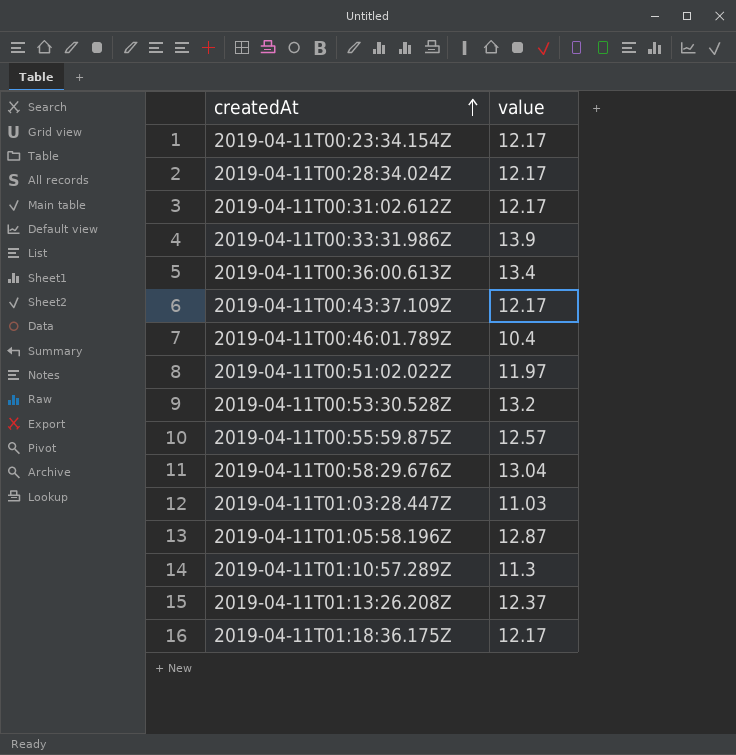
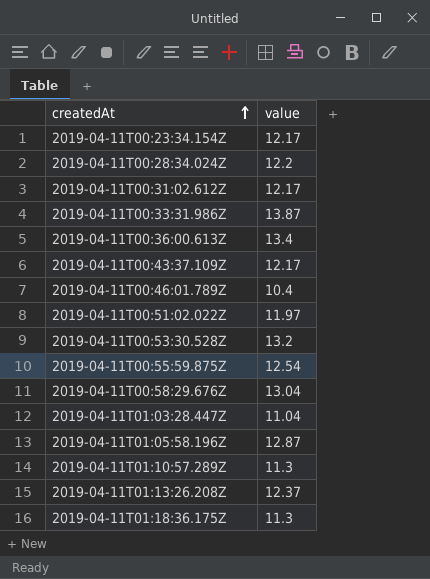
2019-04-11T00:28:34.024Z | value: 12.17 -> 12.2
2019-04-11T00:33:31.986Z | value: 13.9 -> 13.87
2019-04-11T00:55:59.875Z | value: 12.57 -> 12.54
2019-04-11T01:03:28.447Z | value: 11.03 -> 11.04
2019-04-11T01:18:36.175Z | value: 12.17 -> 11.3

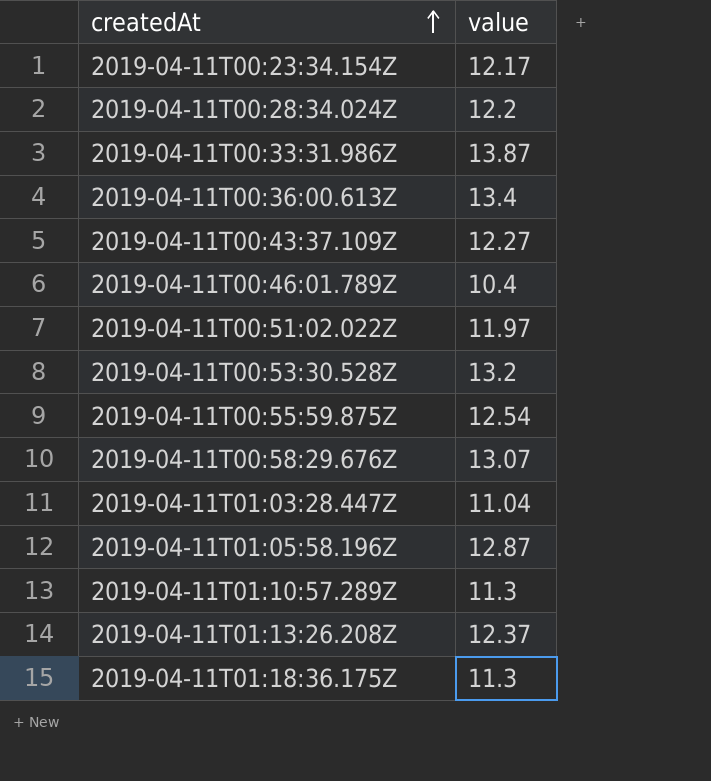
row 2019-04-11T00:31:02.612Z: 12.17 -> none
2019-04-11T00:43:37.109Z | value: 12.17 -> 12.27
2019-04-11T00:58:29.676Z | value: 13.04 -> 13.07

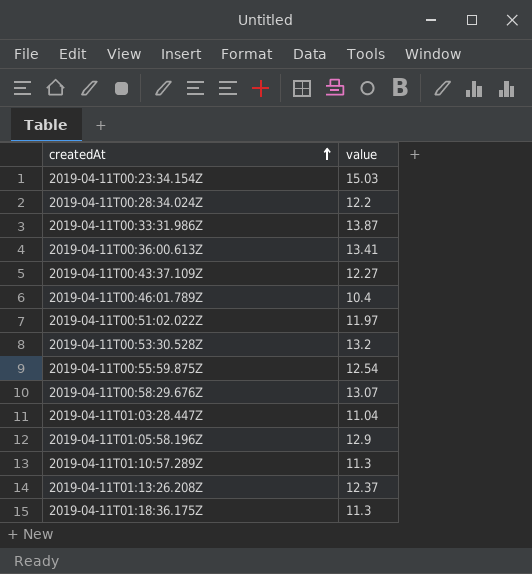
2019-04-11T00:23:34.154Z | value: 12.17 -> 15.03
2019-04-11T00:36:00.613Z | value: 13.4 -> 13.41
2019-04-11T01:05:58.196Z | value: 12.87 -> 12.9

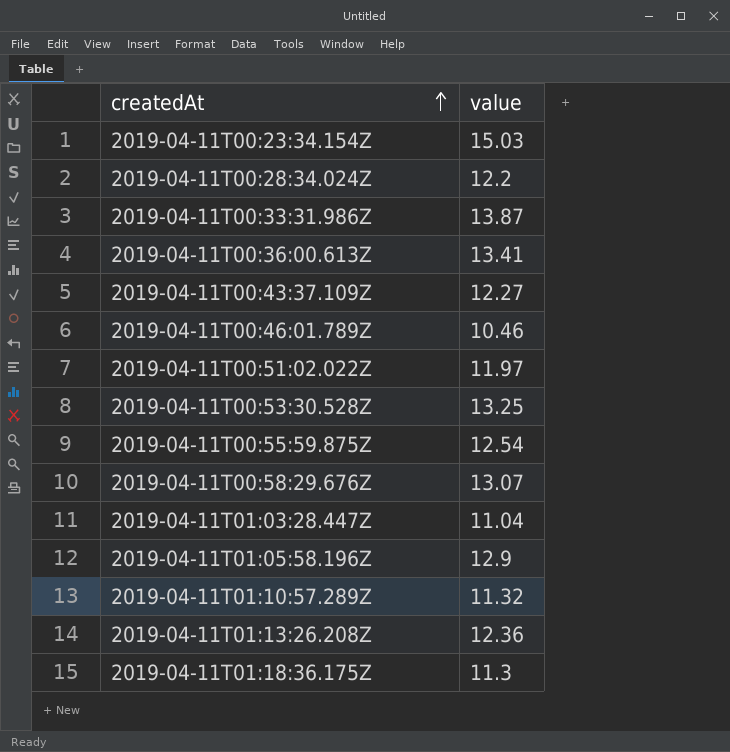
2019-04-11T00:46:01.789Z | value: 10.4 -> 10.46
2019-04-11T00:53:30.528Z | value: 13.2 -> 13.25
2019-04-11T01:10:57.289Z | value: 11.3 -> 11.32
2019-04-11T01:13:26.208Z | value: 12.37 -> 12.36

